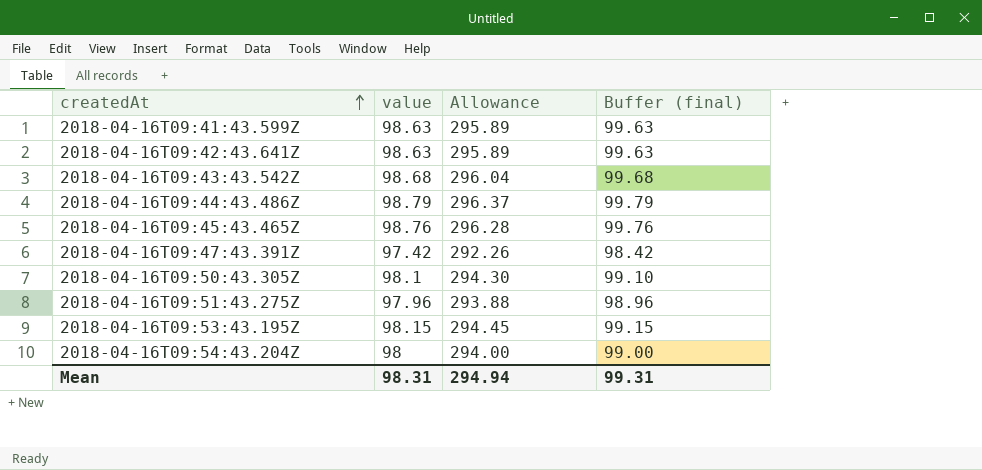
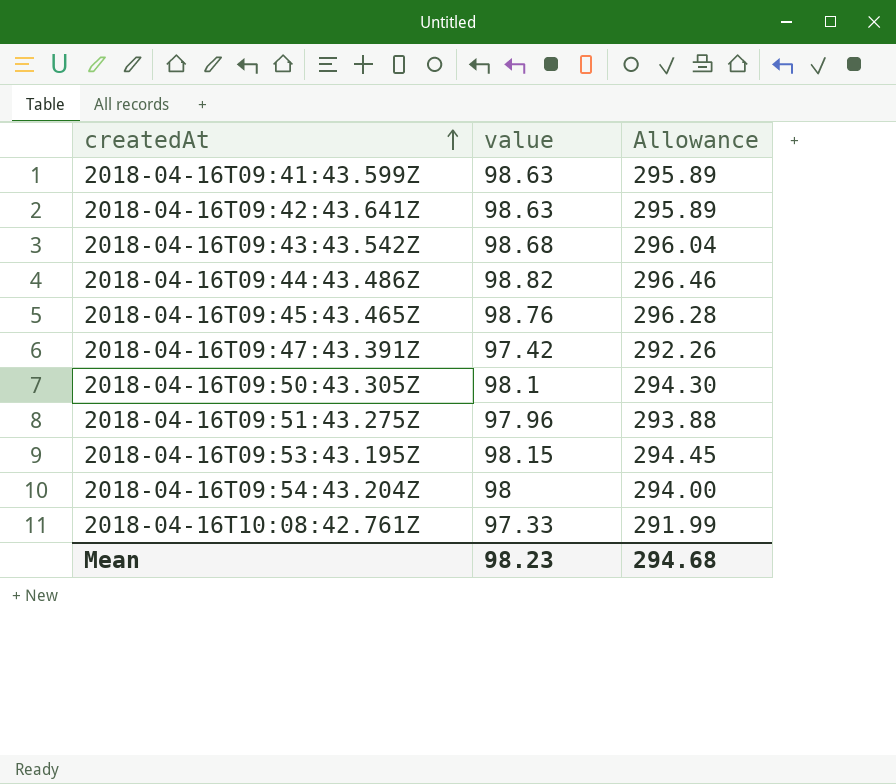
column Buffer (final) | formula: [value] + 1 -> none
2018-04-16T09:44:43.486Z | value: 98.79 -> 98.82
2018-04-16T09:44:43.486Z | Allowance: 296.37 -> 296.46
row 2018-04-16T10:08:42.761Z: none -> 97.33 | 291.99
Mean | value: 98.31 -> 98.23
Mean | Allowance: 294.94 -> 294.68

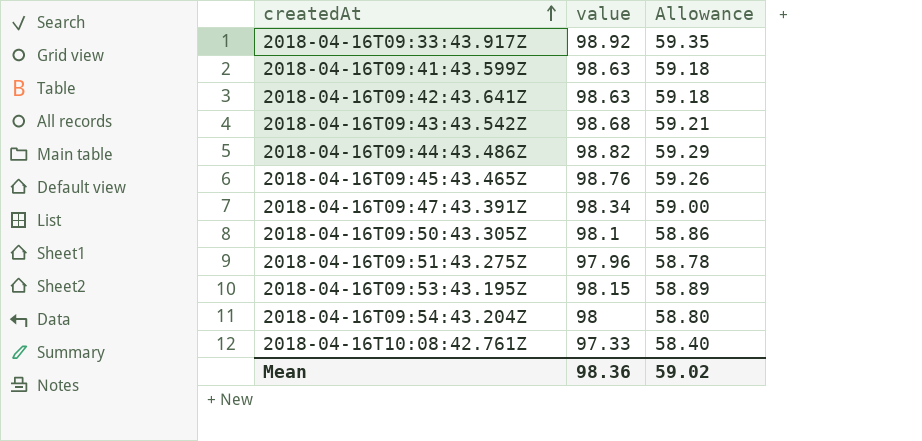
column Allowance | formula: [value] * 3 -> [value] * 0.6
row 2018-04-16T09:33:43.917Z: none -> 98.92 | 59.35
2018-04-16T09:47:43.391Z | value: 97.42 -> 98.34
Mean | value: 98.23 -> 98.36
Mean | Allowance: 294.68 -> 59.02

